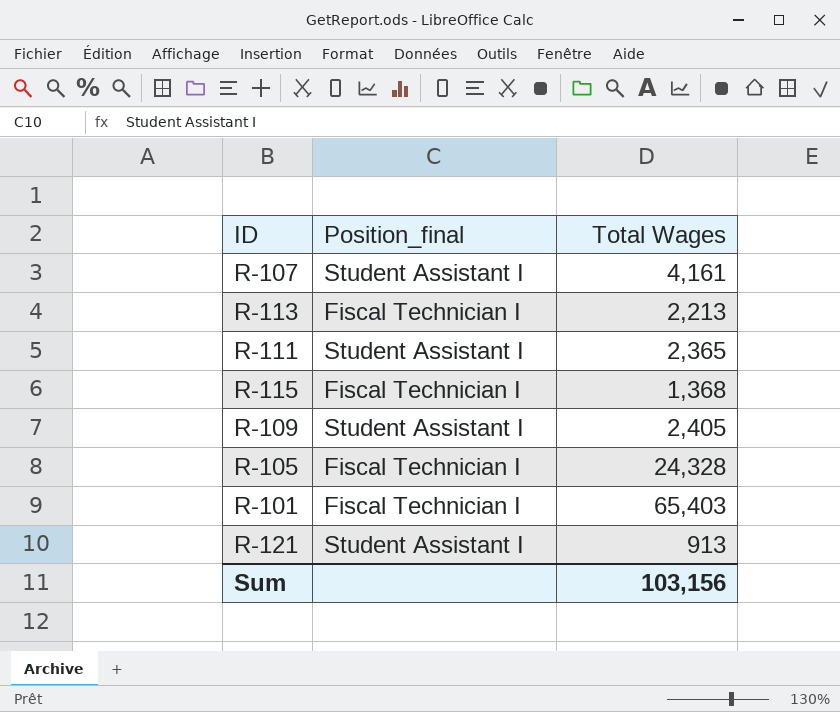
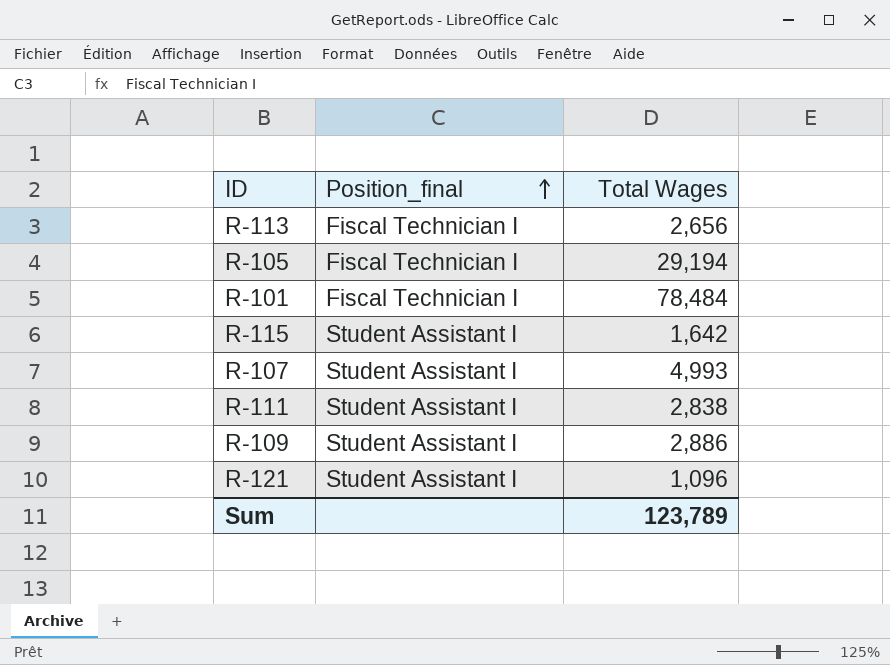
row order: none -> Position_final ascending
R-113 | Total Wages: 2,213 -> 2,656
R-105 | Total Wages: 24,328 -> 29,194
R-101 | Total Wages: 65,403 -> 78,484
R-115 | Position_final: Fiscal Technician I -> Student Assistant I
R-115 | Total Wages: 1,368 -> 1,642
R-107 | Total Wages: 4,161 -> 4,993
R-111 | Total Wages: 2,365 -> 2,838
R-109 | Total Wages: 2,405 -> 2,886
R-121 | Total Wages: 913 -> 1,096
Sum | Total Wages: 103,156 -> 123,789

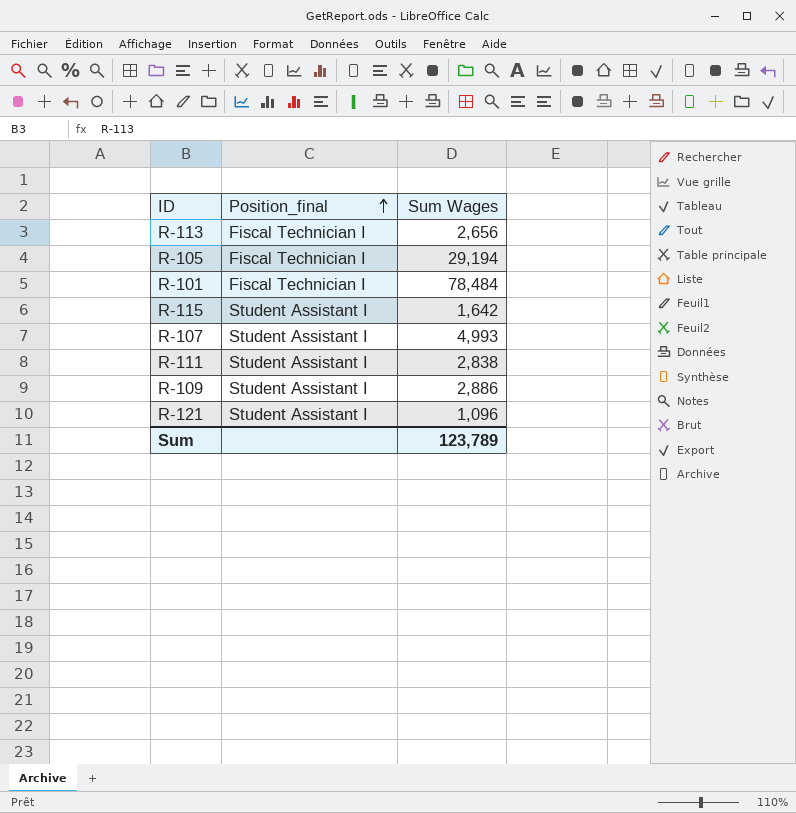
column name: Total Wages -> Sum Wages

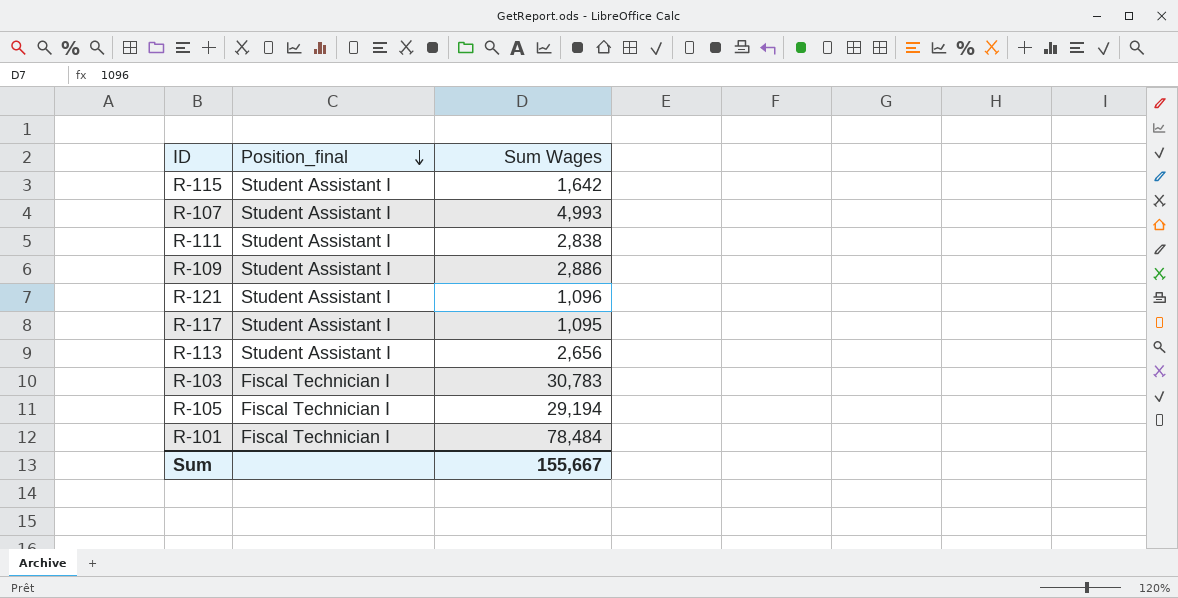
row order: Position_final ascending -> Position_final descending
row R-117: none -> Student Assistant I | 1,095
R-113 | Position_final: Fiscal Technician I -> Student Assistant I
row R-103: none -> Fiscal Technician I | 30,783
Sum | Sum Wages: 123,789 -> 155,667

